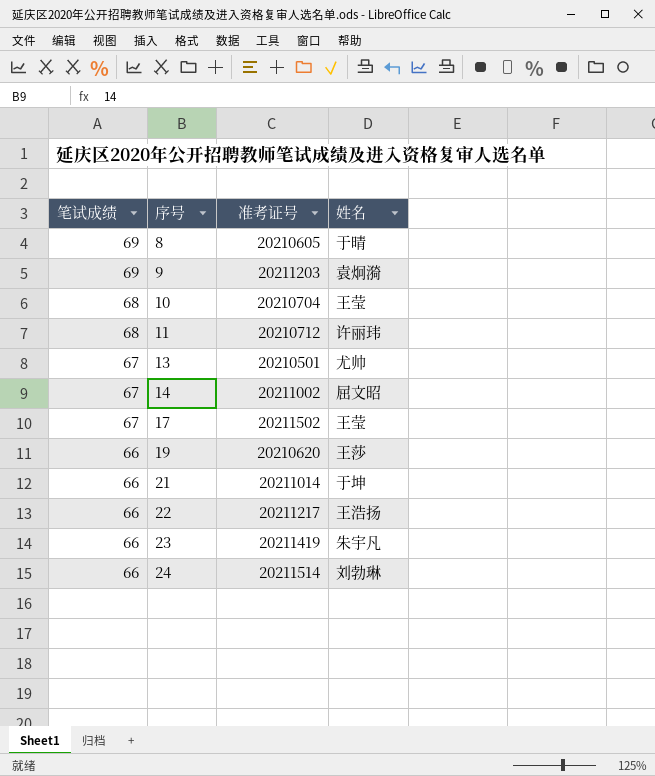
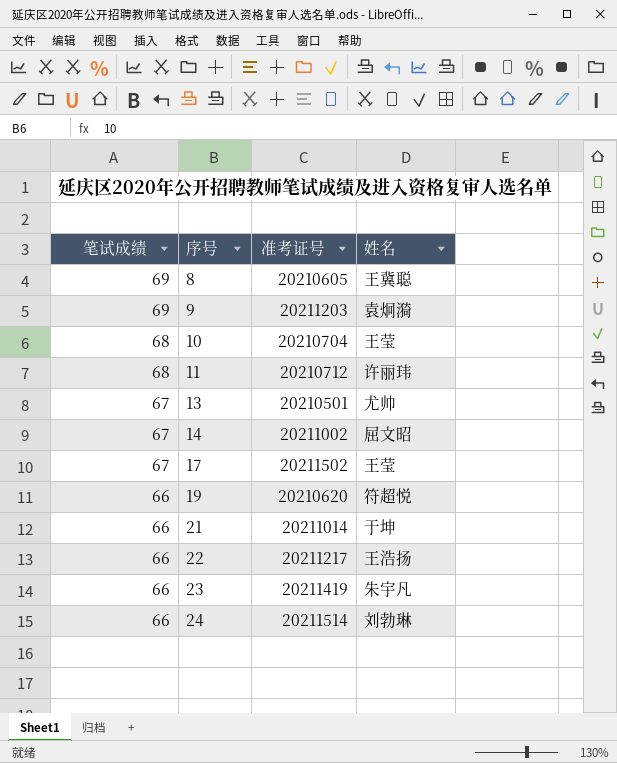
8 | 姓名: 于晴 -> 王冀聪
19 | 姓名: 王莎 -> 符超悦

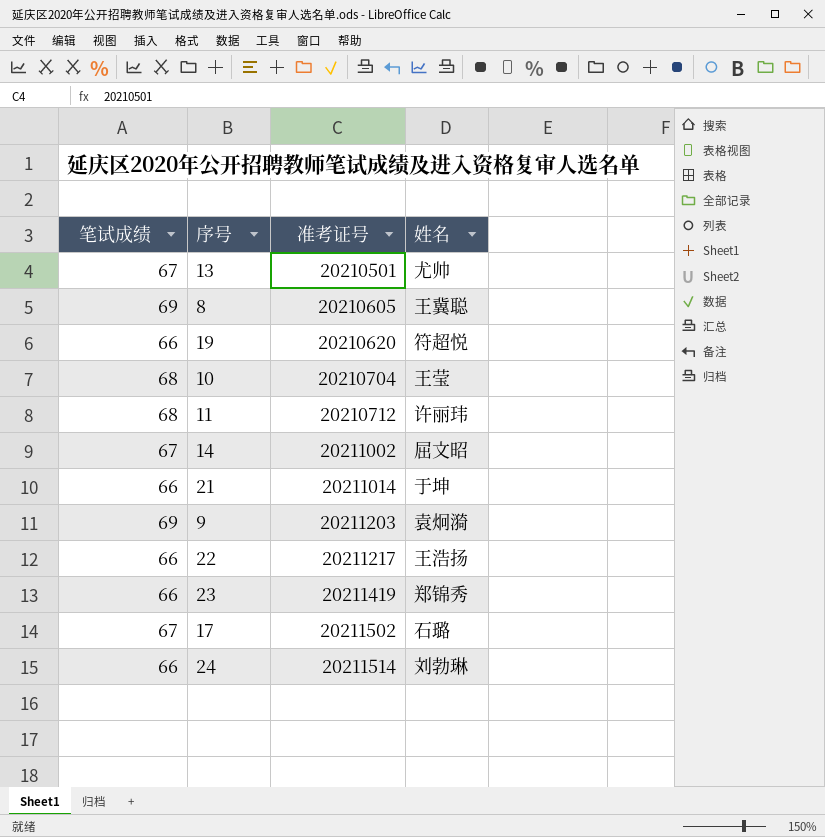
row order: 笔试成绩 descending -> 准考证号 ascending
23 | 姓名: 朱宇凡 -> 郑锦秀
17 | 姓名: 王莹 -> 石璐

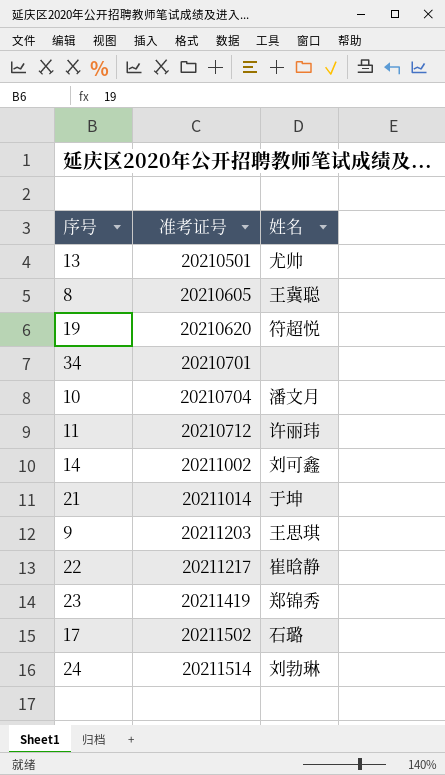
column 笔试成绩 | position: 1 -> none
row 34: none -> 20210701 | none
10 | 姓名: 王莹 -> 潘文月
14 | 姓名: 屈文昭 -> 刘可鑫
9 | 姓名: 袁炯漪 -> 王思琪
22 | 姓名: 王浩扬 -> 崔晗静

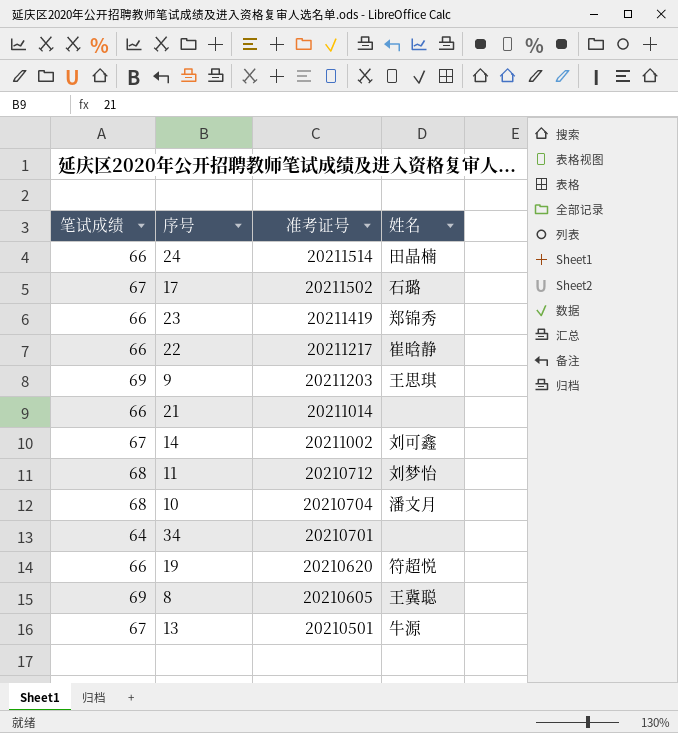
row order: 准考证号 ascending -> 准考证号 descending
column 笔试成绩 | position: none -> 1
24 | 姓名: 刘勃琳 -> 田晶楠
21 | 姓名: 于坤 -> none
11 | 姓名: 许丽玮 -> 刘梦怡
13 | 姓名: 尤帅 -> 牛源

